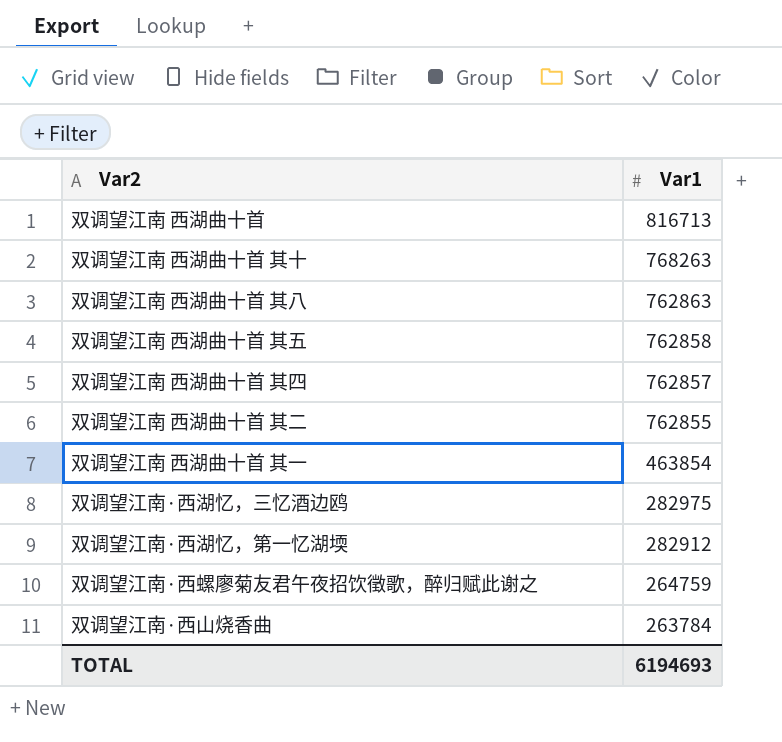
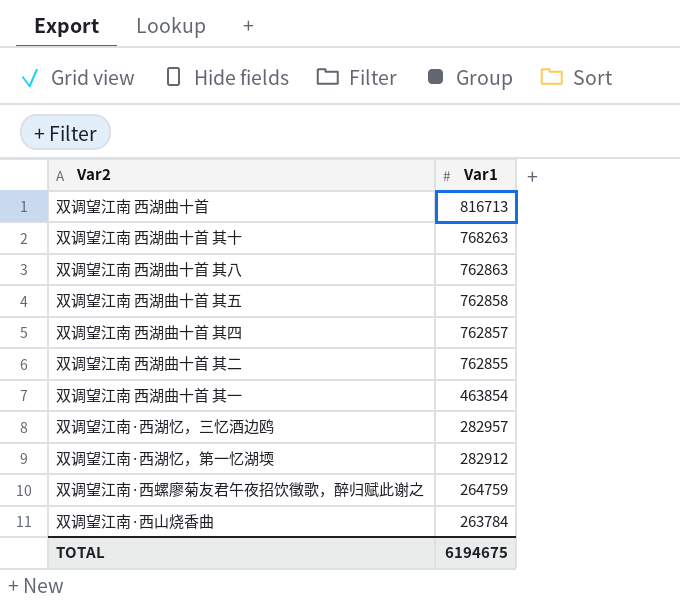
双调望江南·西湖忆，三忆酒边鸥 | Var1: 282975 -> 282957
TOTAL | Var1: 6194693 -> 6194675

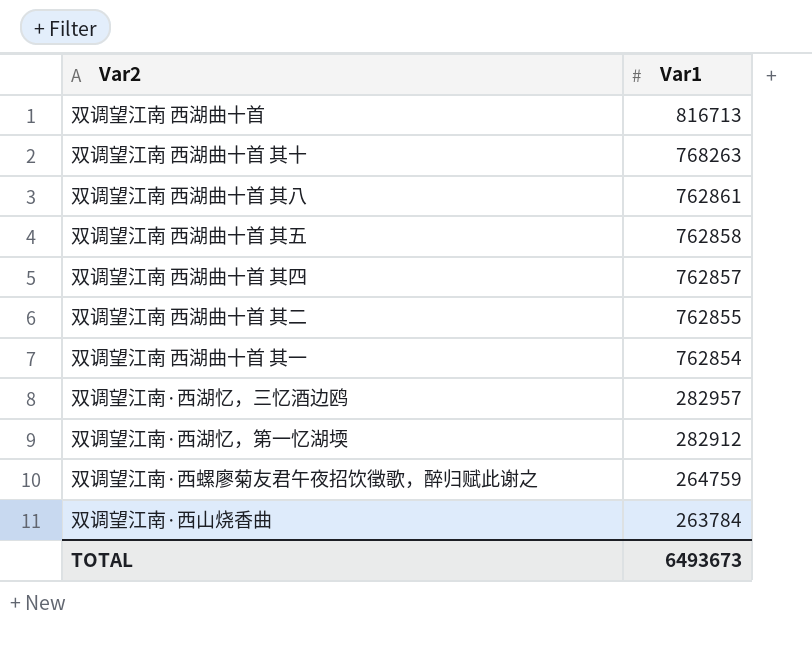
双调望江南 西湖曲十首 其八 | Var1: 762863 -> 762861
双调望江南 西湖曲十首 其一 | Var1: 463854 -> 762854
TOTAL | Var1: 6194675 -> 6493673

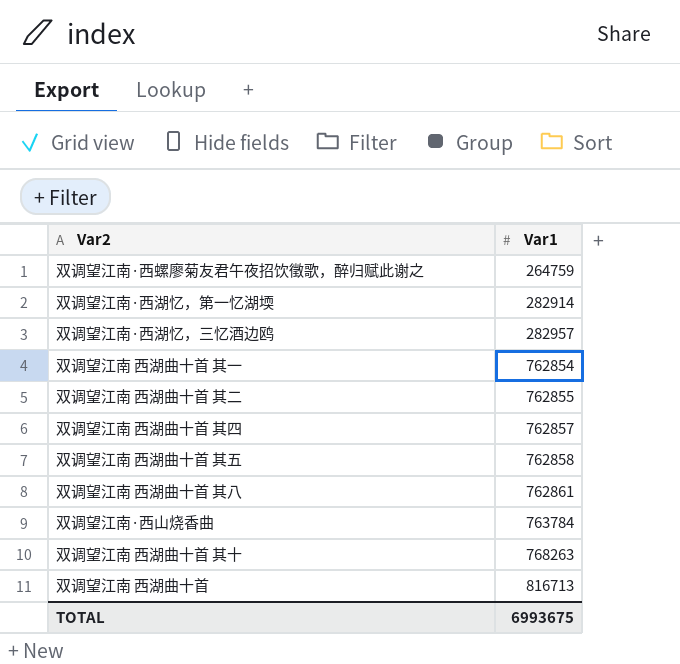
row order: Var1 descending -> Var1 ascending
双调望江南·西湖忆，第一忆湖堧 | Var1: 282912 -> 282914
双调望江南·西山烧香曲 | Var1: 263784 -> 763784
TOTAL | Var1: 6493673 -> 6993675

